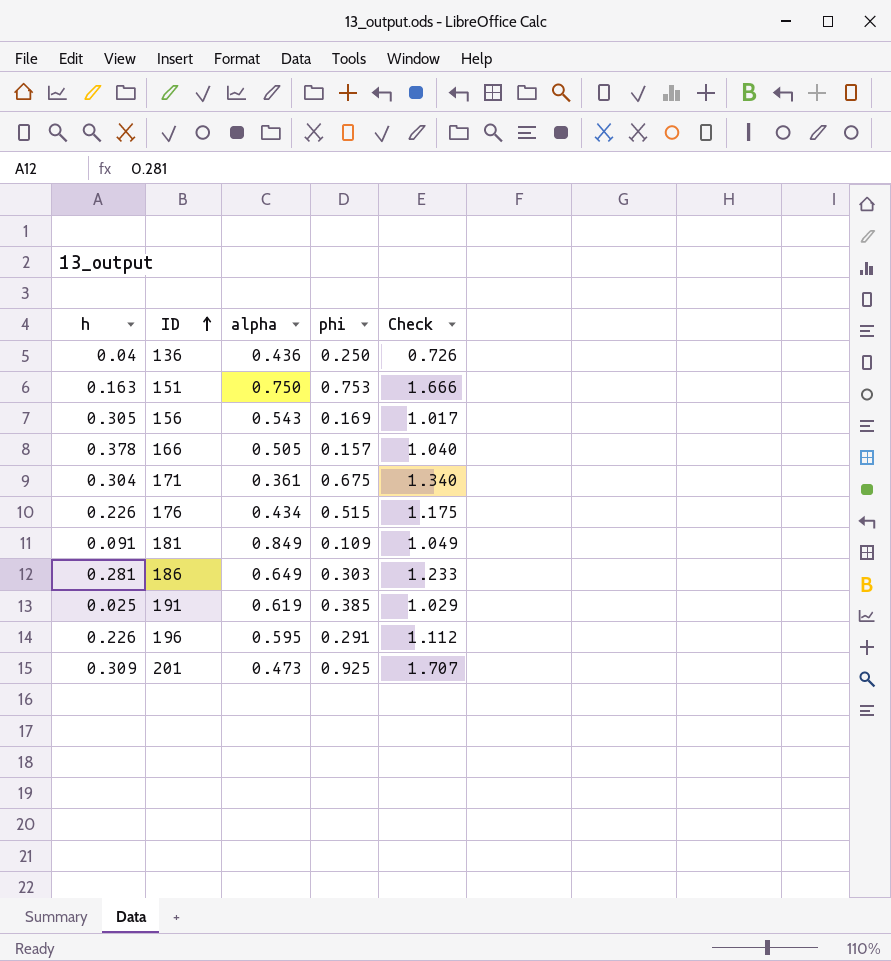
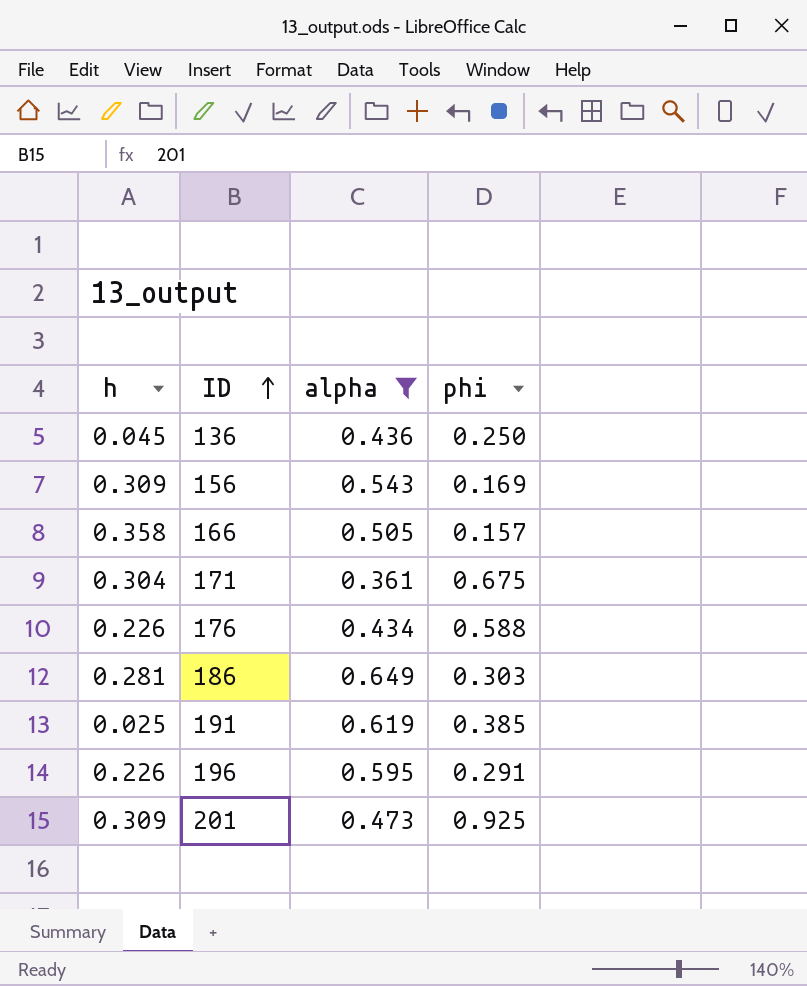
filter: none -> alpha <= 0.649
column Check | formula: [h] + [alpha] + [phi] -> none
136 | h: 0.04 -> 0.045
156 | h: 0.305 -> 0.309
166 | h: 0.378 -> 0.358
176 | phi: 0.515 -> 0.588

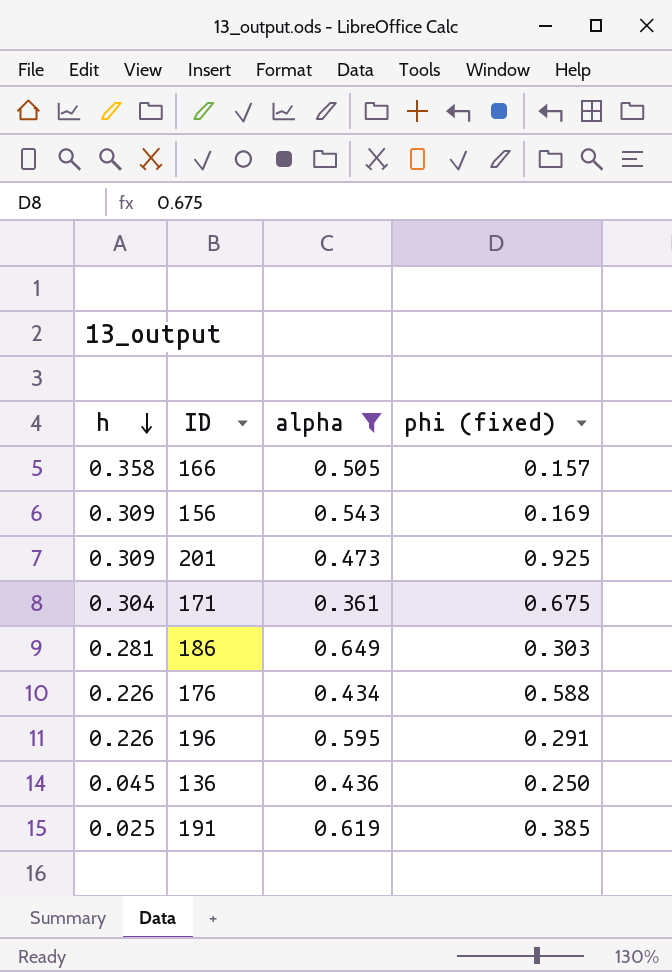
row order: ID ascending -> h descending
column name: phi -> phi (fixed)

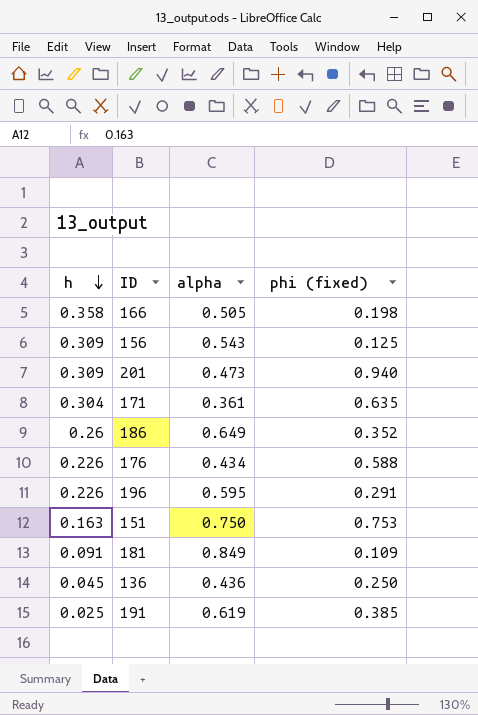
filter: alpha <= 0.649 -> none
166 | phi (fixed): 0.157 -> 0.198
156 | phi (fixed): 0.169 -> 0.125
201 | phi (fixed): 0.925 -> 0.940
171 | phi (fixed): 0.675 -> 0.635
186 | h: 0.281 -> 0.26
186 | phi (fixed): 0.303 -> 0.352

